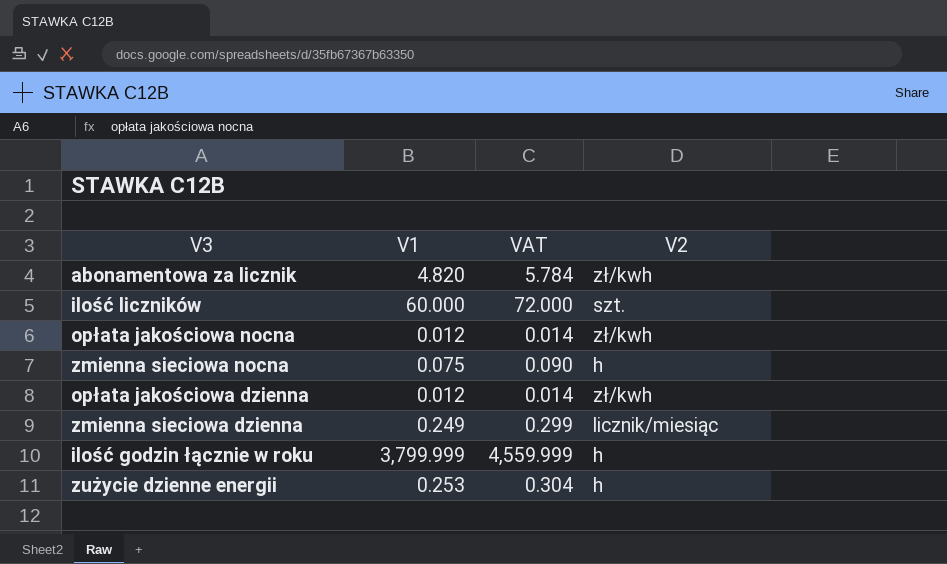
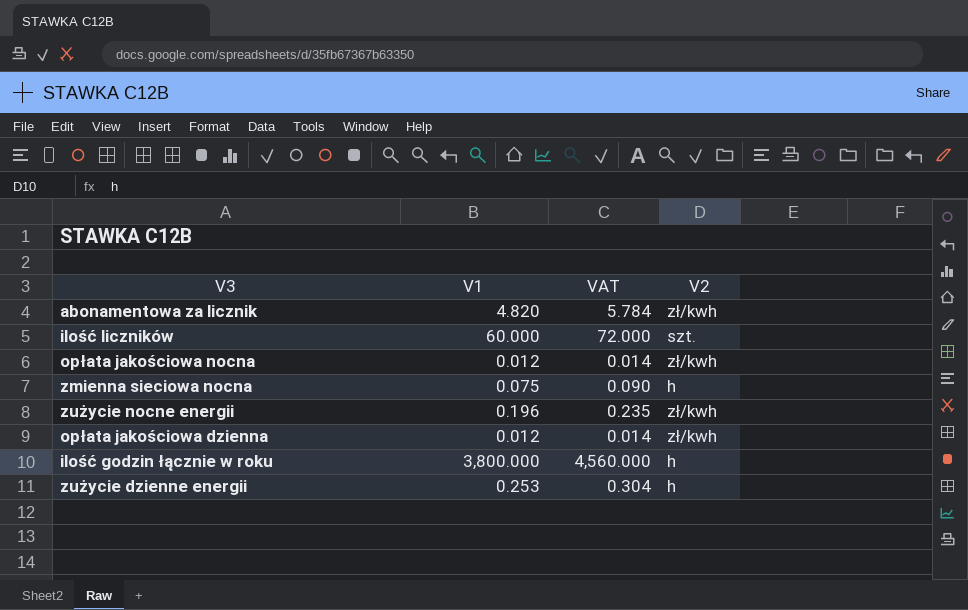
row zmienna sieciowa dzienna: 0.249 | 0.299 | licznik/miesiąc -> none
row zużycie nocne energii: none -> 0.196 | 0.235 | zł/kwh
ilość godzin łącznie w roku | V1: 3,799.999 -> 3,800.000
ilość godzin łącznie w roku | VAT: 4,559.999 -> 4,560.000

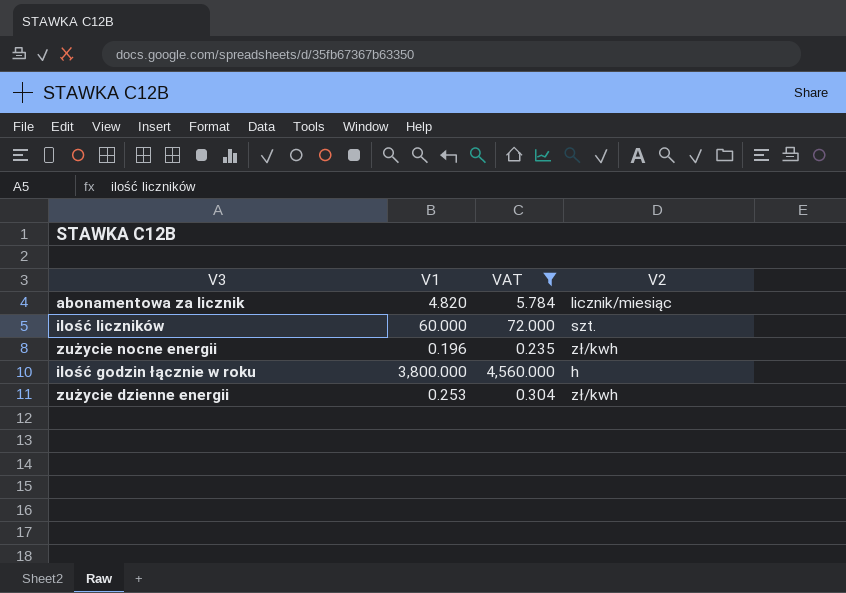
filter: none -> VAT >= 0.235
abonamentowa za licznik | V2: zł/kwh -> licznik/miesiąc
zużycie dzienne energii | V2: h -> zł/kwh

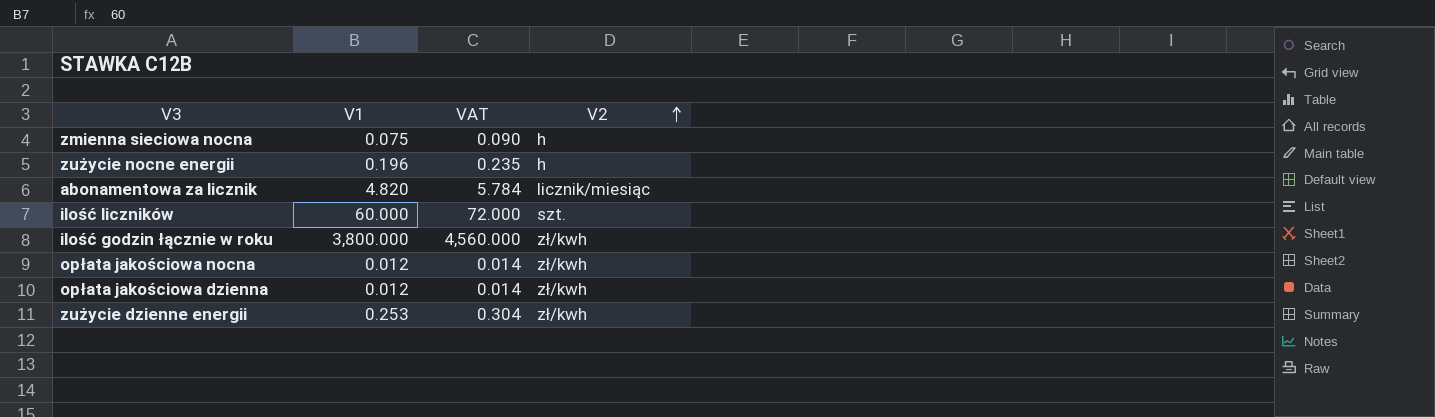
filter: VAT >= 0.235 -> none
row order: none -> V2 ascending
zużycie nocne energii | V2: zł/kwh -> h
ilość godzin łącznie w roku | V2: h -> zł/kwh

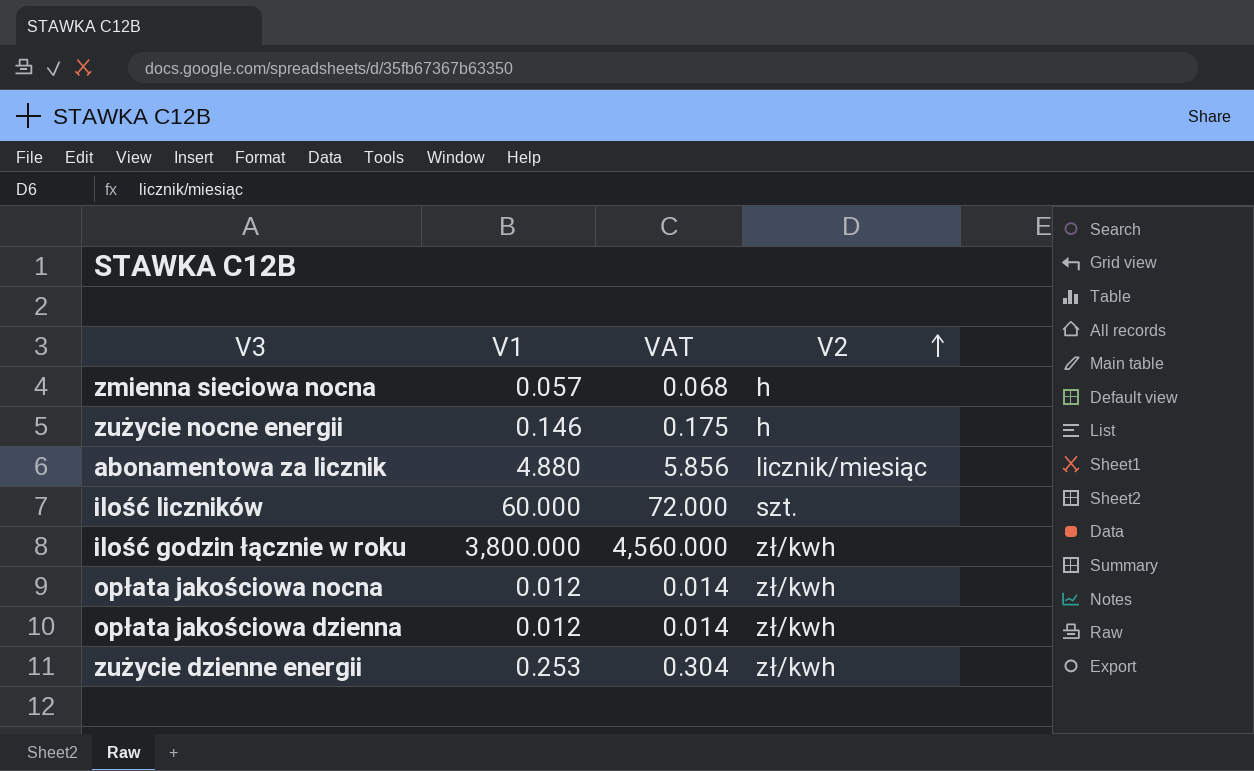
zmienna sieciowa nocna | V1: 0.075 -> 0.057
zmienna sieciowa nocna | VAT: 0.090 -> 0.068
zużycie nocne energii | V1: 0.196 -> 0.146
zużycie nocne energii | VAT: 0.235 -> 0.175
abonamentowa za licznik | V1: 4.820 -> 4.880
abonamentowa za licznik | VAT: 5.784 -> 5.856

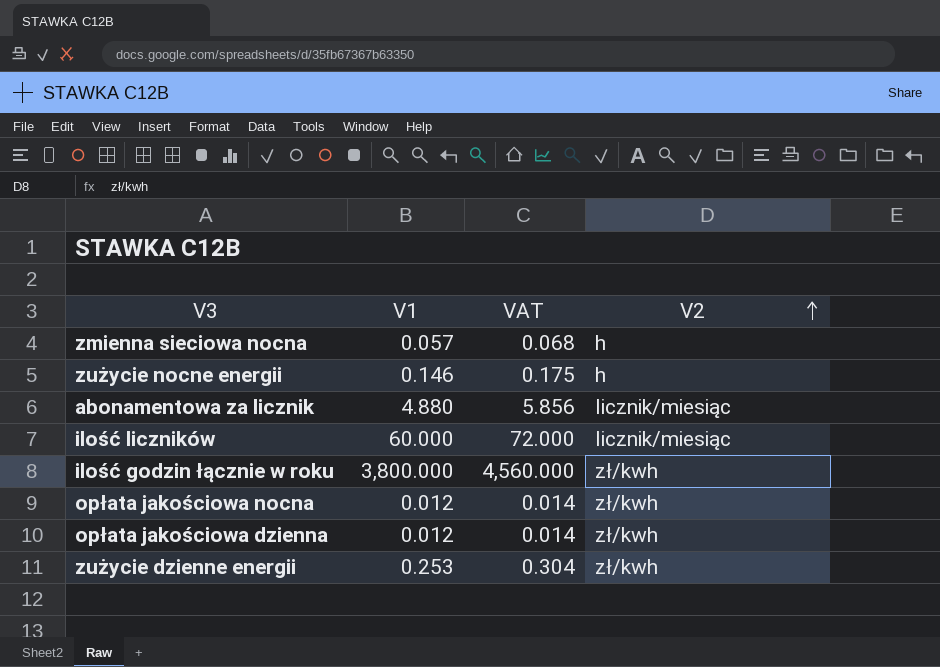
ilość liczników | V2: szt. -> licznik/miesiąc

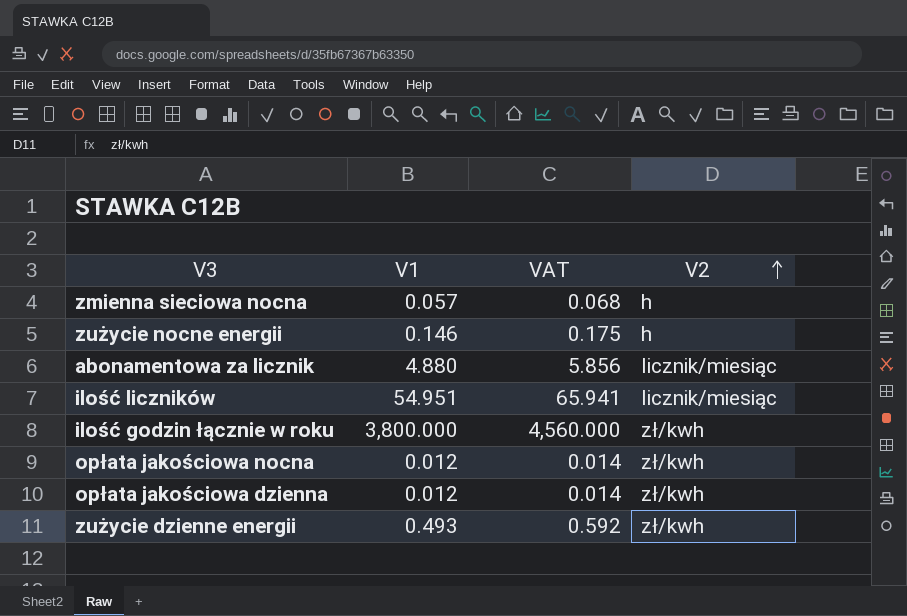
ilość liczników | V1: 60.000 -> 54.951
ilość liczników | VAT: 72.000 -> 65.941
zużycie dzienne energii | V1: 0.253 -> 0.493
zużycie dzienne energii | VAT: 0.304 -> 0.592

